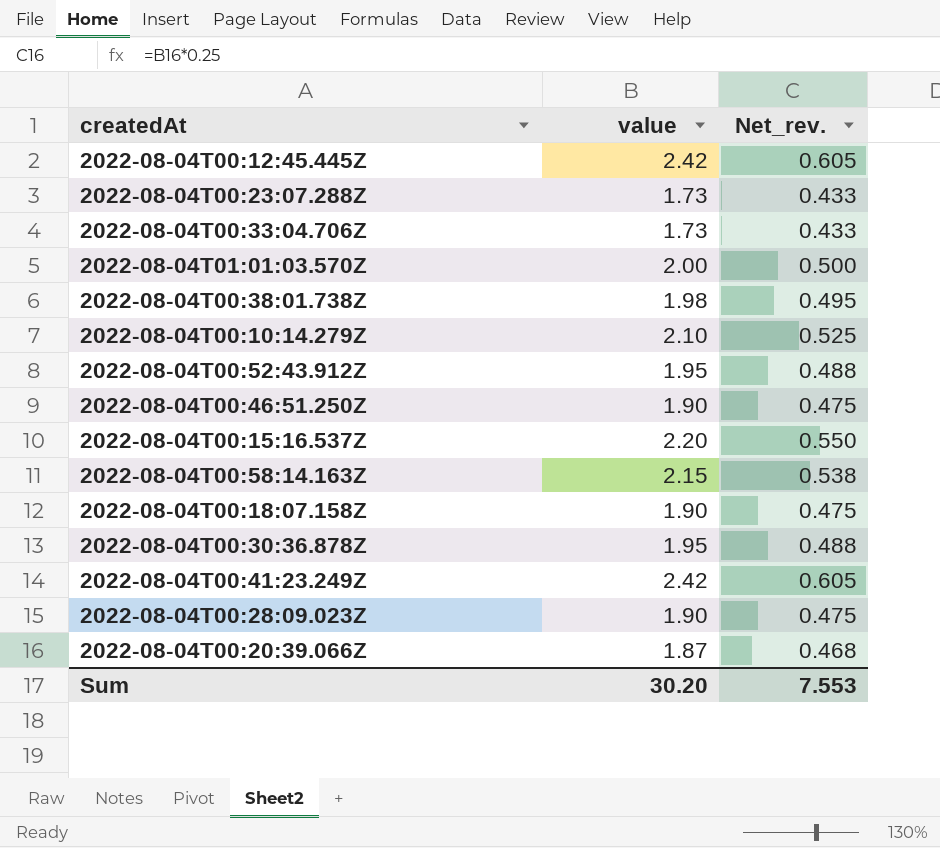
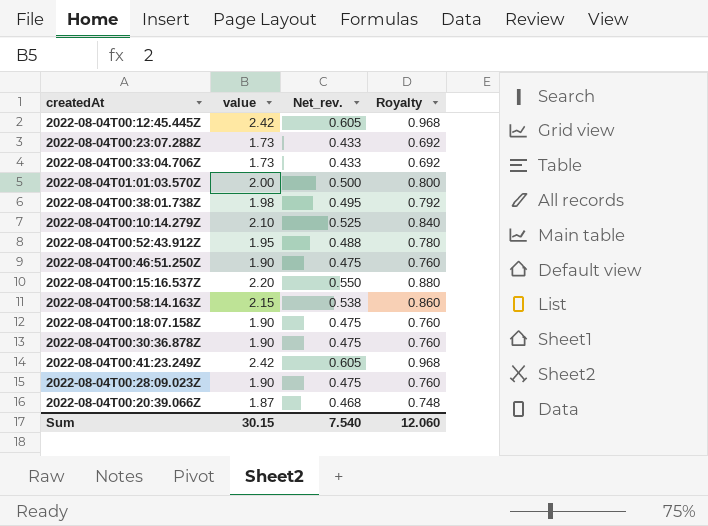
column Royalty | formula: none -> [value] * 0.4
2022-08-04T00:30:36.878Z | value: 1.95 -> 1.90
2022-08-04T00:30:36.878Z | Net_rev.: 0.488 -> 0.475
Sum | value: 30.20 -> 30.15
Sum | Net_rev.: 7.553 -> 7.540

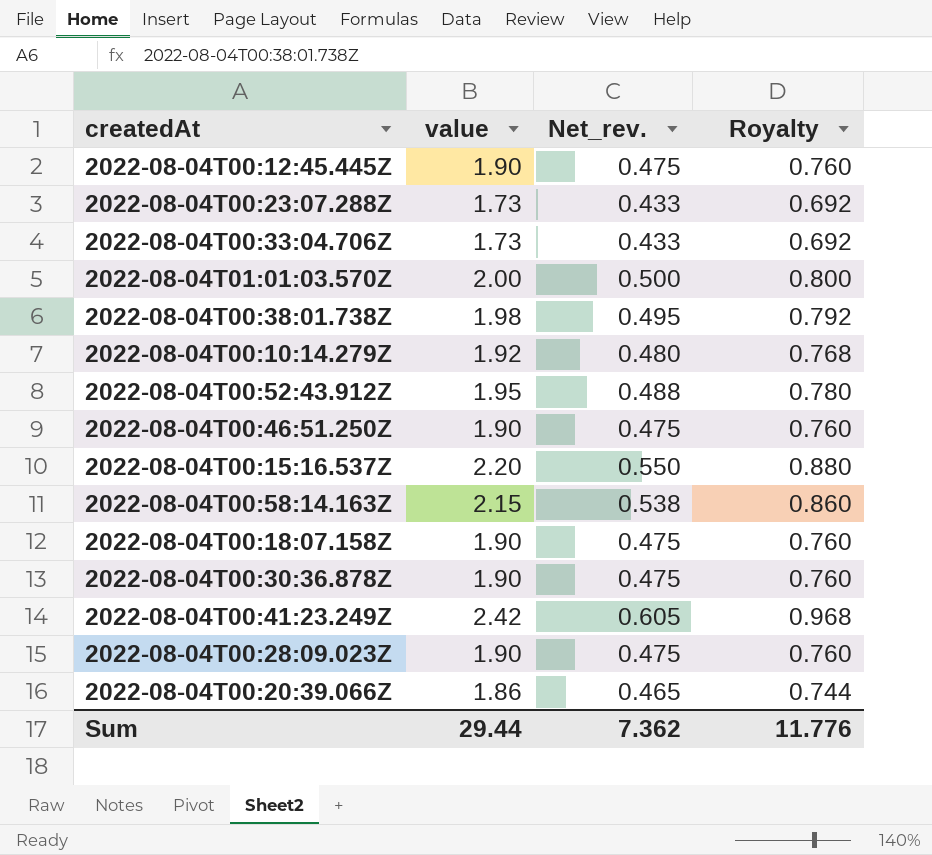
2022-08-04T00:12:45.445Z | value: 2.42 -> 1.90
2022-08-04T00:12:45.445Z | Net_rev.: 0.605 -> 0.475
2022-08-04T00:12:45.445Z | Royalty: 0.968 -> 0.760
2022-08-04T00:10:14.279Z | value: 2.10 -> 1.92
2022-08-04T00:10:14.279Z | Net_rev.: 0.525 -> 0.480
2022-08-04T00:10:14.279Z | Royalty: 0.840 -> 0.768
2022-08-04T00:20:39.066Z | value: 1.87 -> 1.86
2022-08-04T00:20:39.066Z | Net_rev.: 0.468 -> 0.465
2022-08-04T00:20:39.066Z | Royalty: 0.748 -> 0.744
Sum | value: 30.15 -> 29.44
Sum | Net_rev.: 7.540 -> 7.362
Sum | Royalty: 12.060 -> 11.776

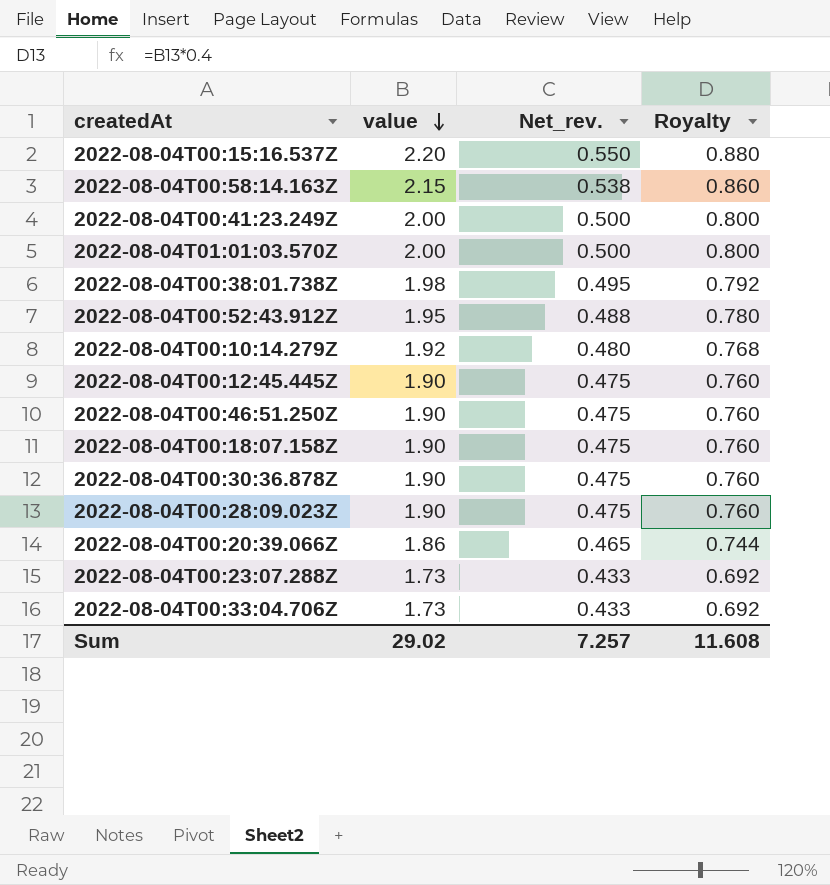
row order: none -> value descending
2022-08-04T00:41:23.249Z | value: 2.42 -> 2.00
2022-08-04T00:41:23.249Z | Net_rev.: 0.605 -> 0.500
2022-08-04T00:41:23.249Z | Royalty: 0.968 -> 0.800
Sum | value: 29.44 -> 29.02
Sum | Net_rev.: 7.362 -> 7.257
Sum | Royalty: 11.776 -> 11.608

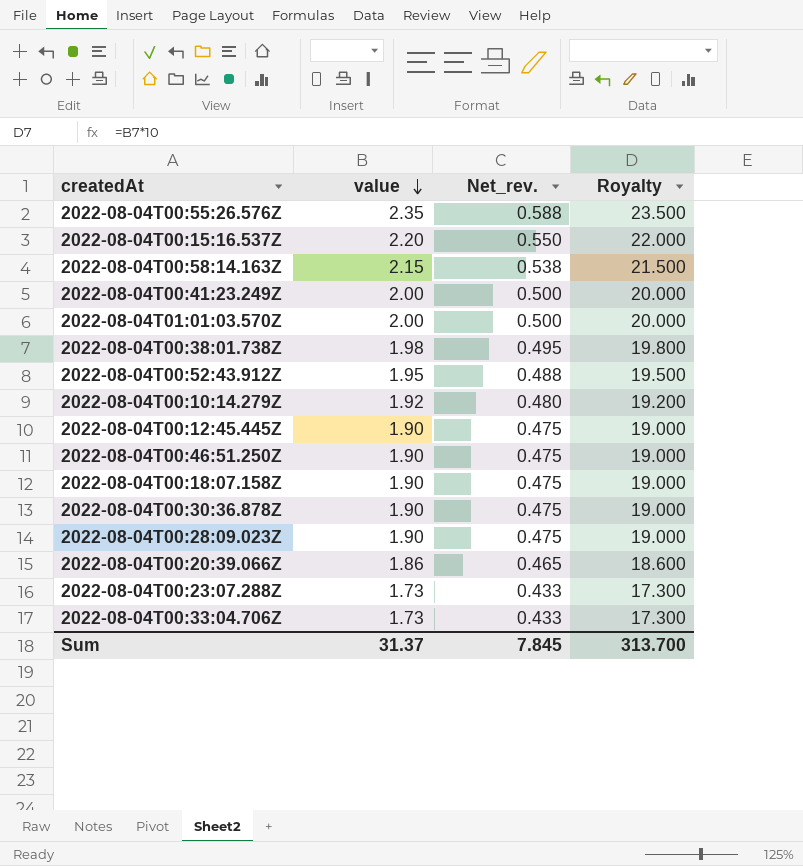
column Royalty | formula: [value] * 0.4 -> [value] * 10
row 2022-08-04T00:55:26.576Z: none -> 2.35 | 0.588 | 23.500
Sum | value: 29.02 -> 31.37
Sum | Net_rev.: 7.257 -> 7.845
Sum | Royalty: 11.608 -> 313.700

